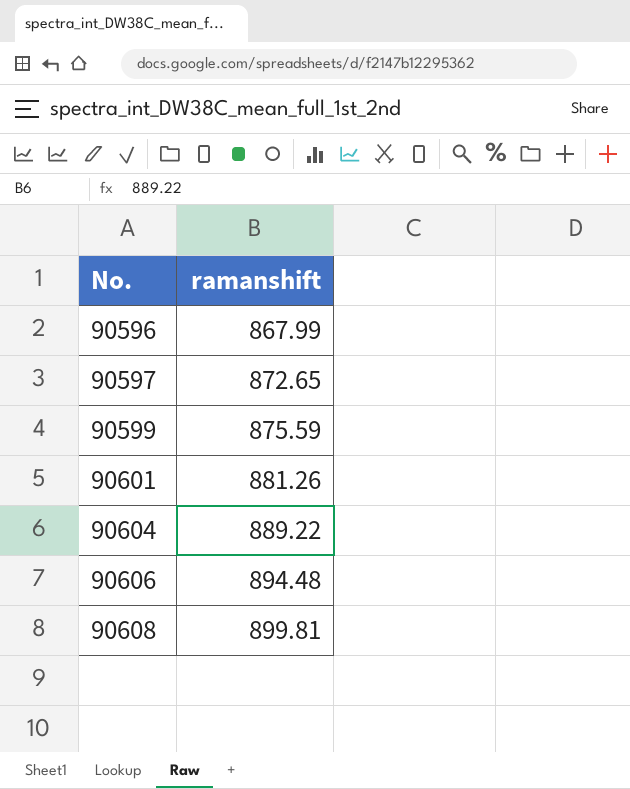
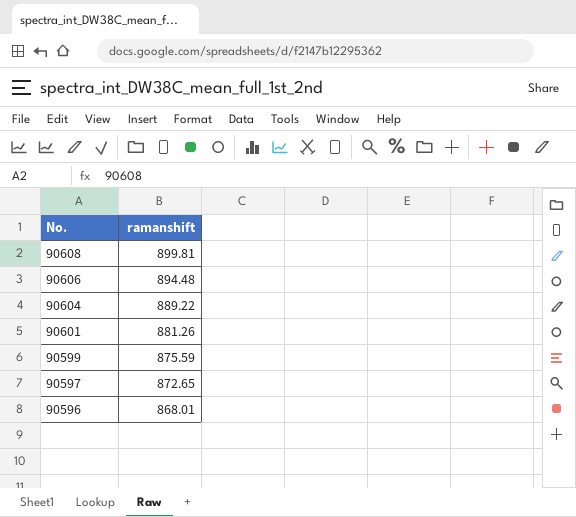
row order: No. ascending -> No. descending
90596 | ramanshift: 867.99 -> 868.01

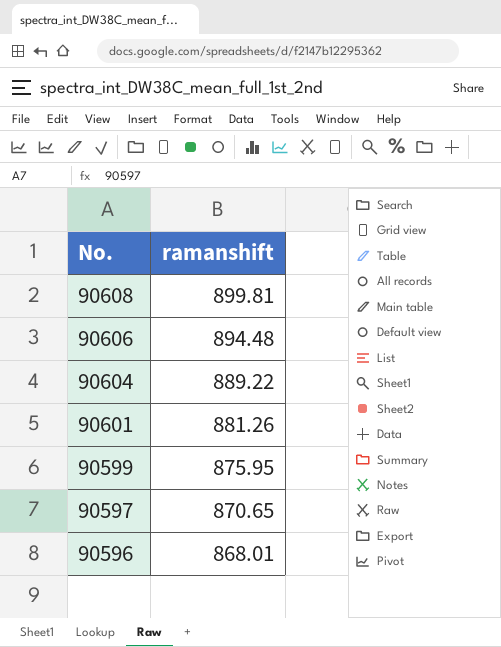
90599 | ramanshift: 875.59 -> 875.95
90597 | ramanshift: 872.65 -> 870.65

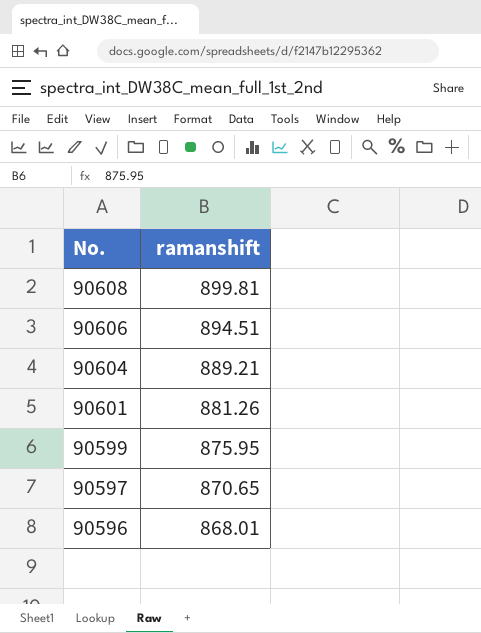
90606 | ramanshift: 894.48 -> 894.51
90604 | ramanshift: 889.22 -> 889.21

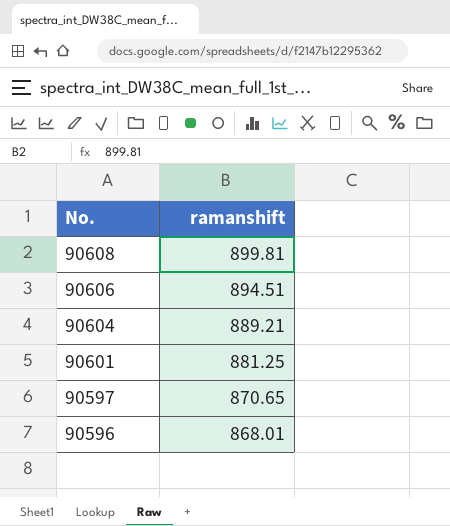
row 90599: 875.95 -> none
90601 | ramanshift: 881.26 -> 881.25

